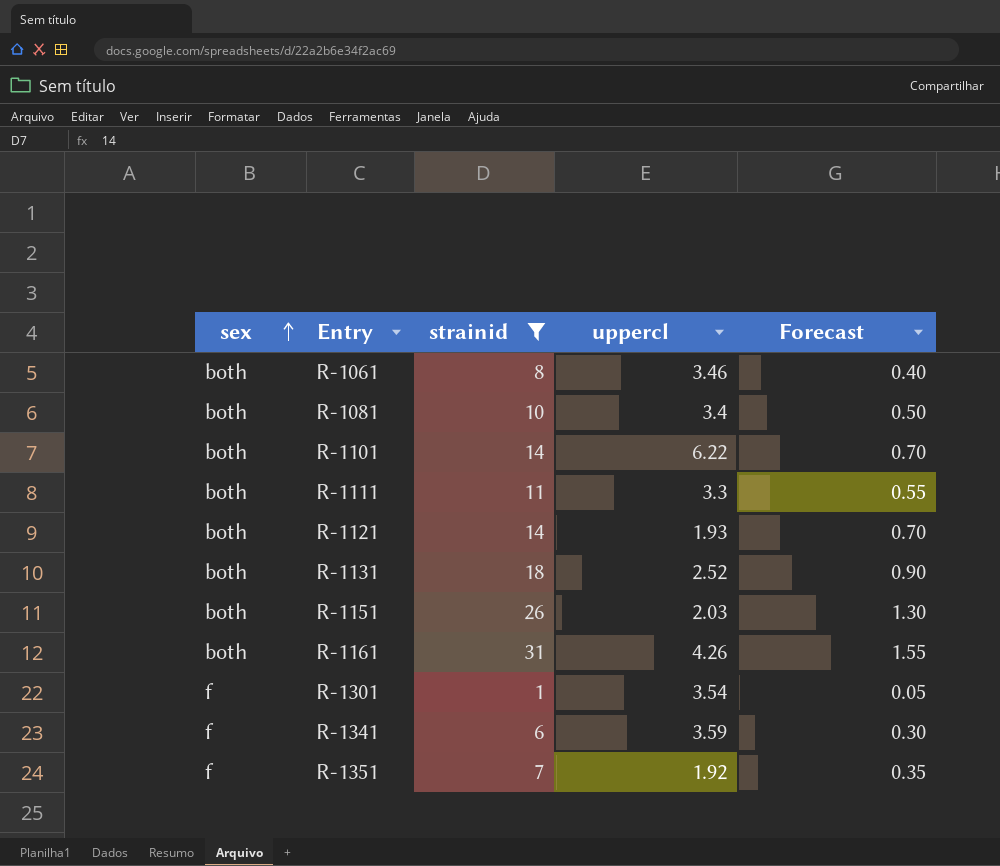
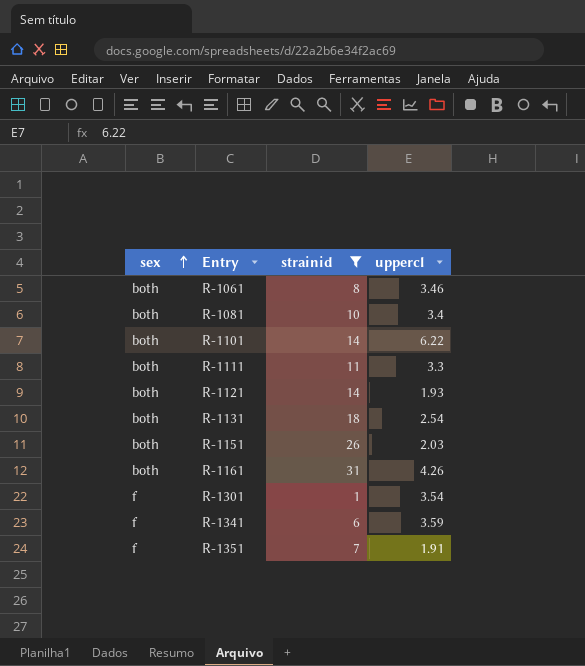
column Forecast | formula: [strainid] * 0.05 -> none
R-1131 | uppercl: 2.52 -> 2.54
R-1351 | uppercl: 1.92 -> 1.91

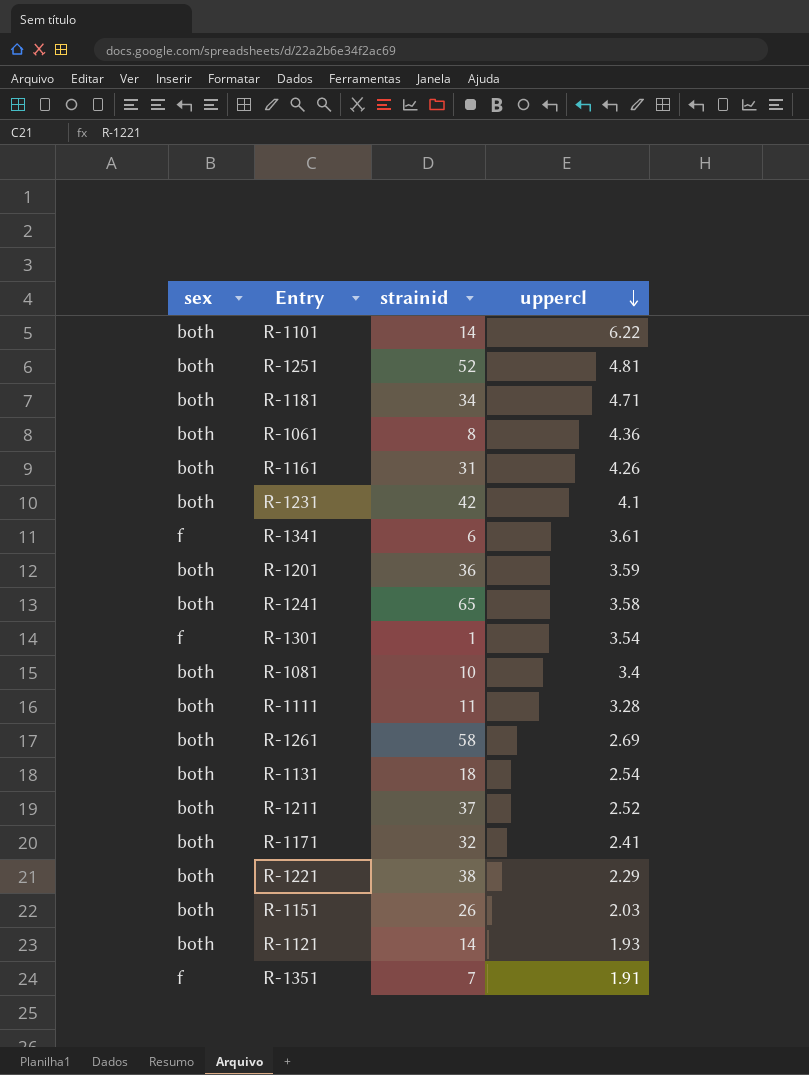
filter: strainid <= 31 -> none
row order: sex ascending -> uppercl descending
R-1061 | uppercl: 3.46 -> 4.36
R-1341 | uppercl: 3.59 -> 3.61
R-1111 | uppercl: 3.3 -> 3.28

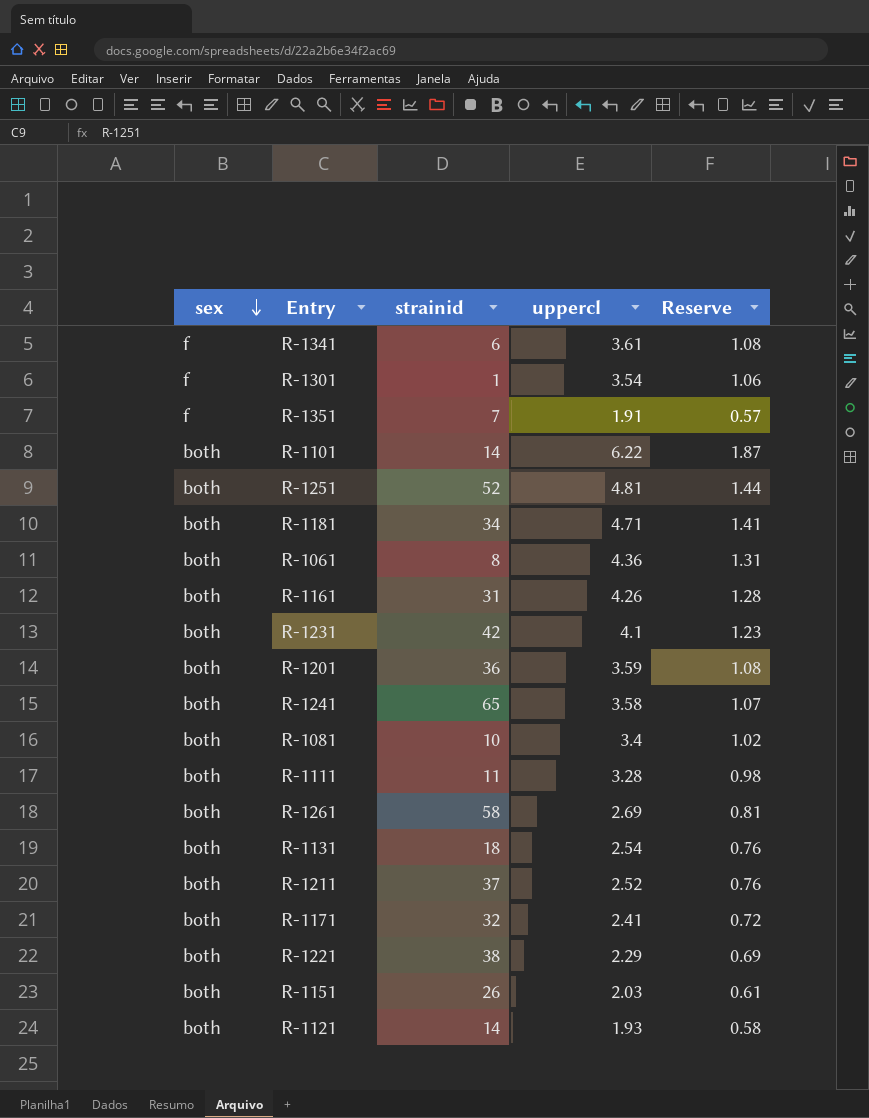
row order: uppercl descending -> sex descending
column Reserve | formula: none -> [uppercl] * 0.3

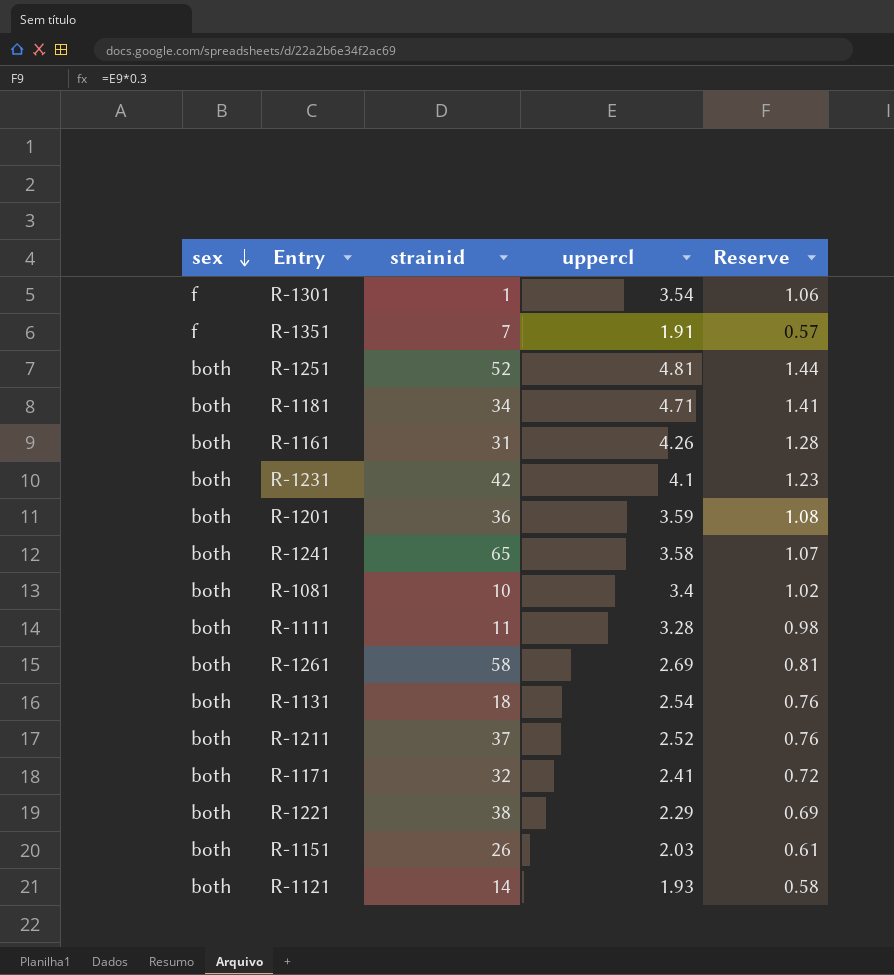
row R-1341: f | 6 | 3.61 | 1.08 -> none
row R-1101: both | 14 | 6.22 | 1.87 -> none
row R-1061: both | 8 | 4.36 | 1.31 -> none

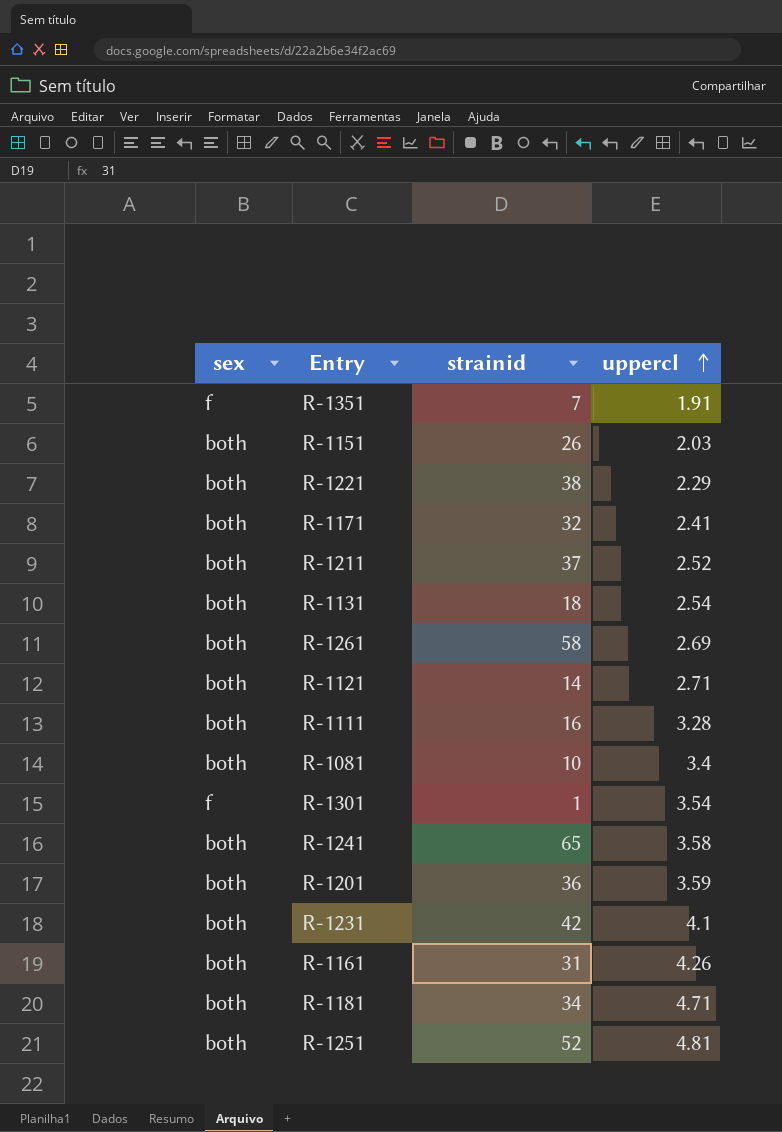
row order: sex descending -> uppercl ascending
column Reserve | formula: [uppercl] * 0.3 -> none
R-1121 | uppercl: 1.93 -> 2.71
R-1111 | strainid: 11 -> 16

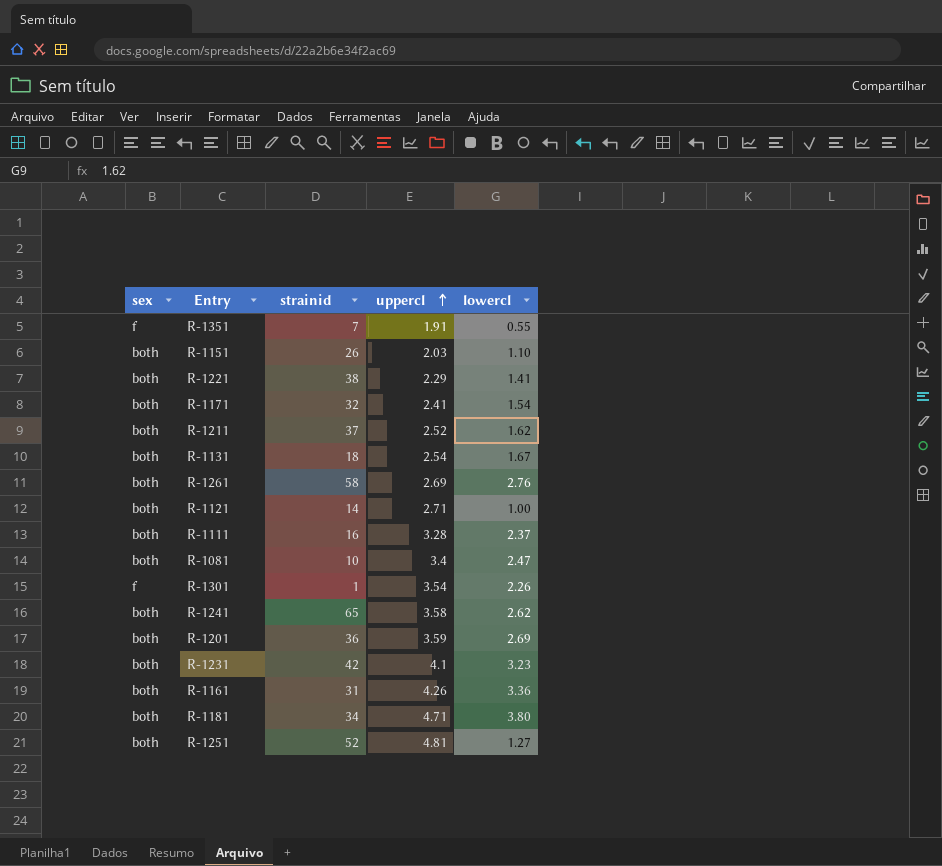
column lowercl | position: none -> 5

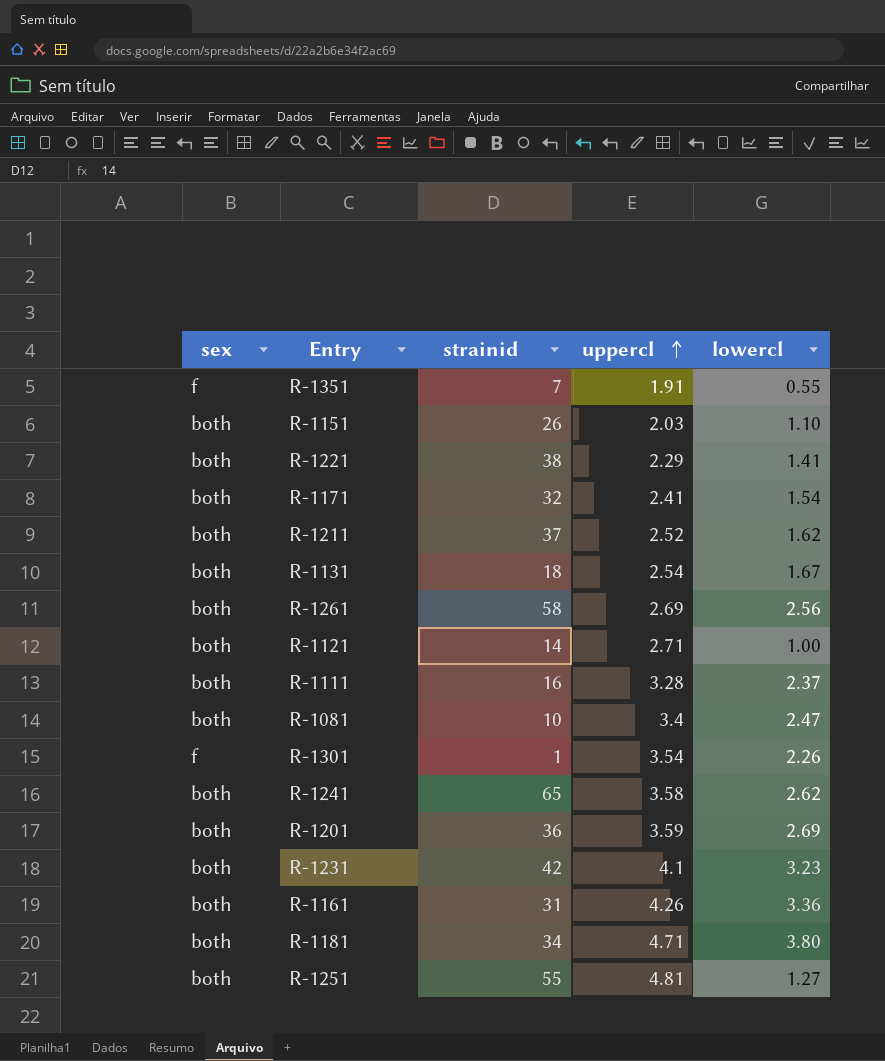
R-1261 | lowercl: 2.76 -> 2.56
R-1251 | strainid: 52 -> 55

